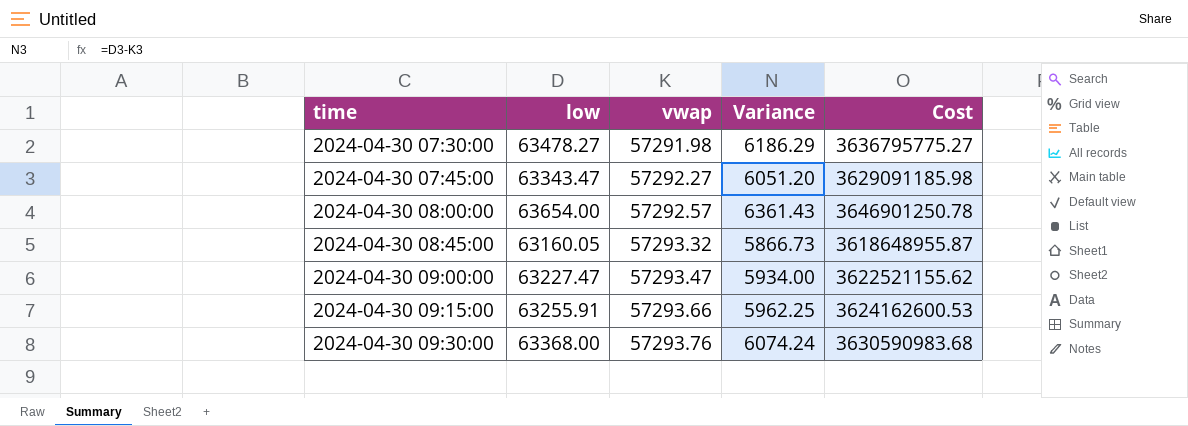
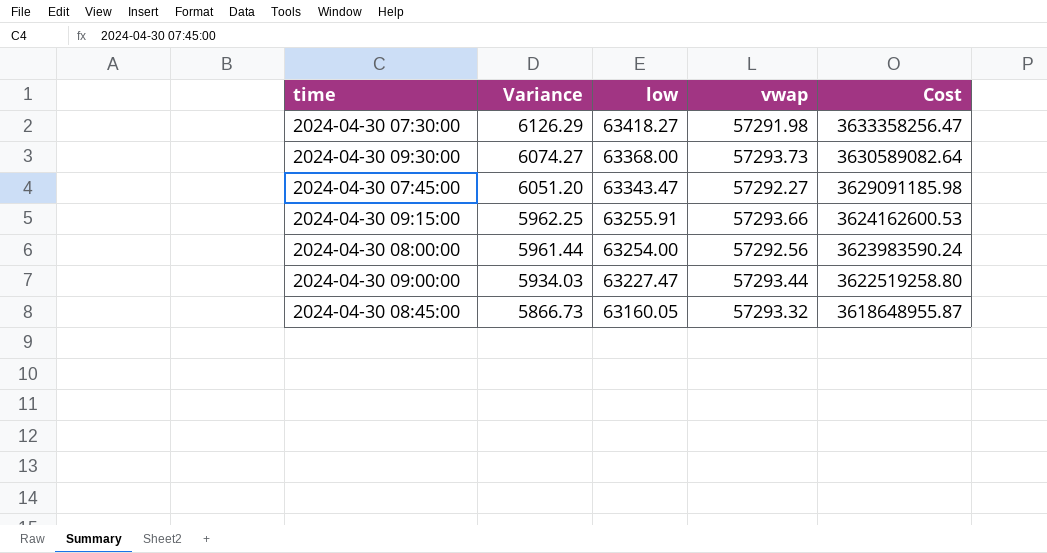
row order: time ascending -> Variance descending
column Variance | position: 4 -> 2
2024-04-30 07:30:00 | Variance: 6186.29 -> 6126.29
2024-04-30 07:30:00 | low: 63478.27 -> 63418.27
2024-04-30 07:30:00 | Cost: 3636795775.27 -> 3633358256.47
2024-04-30 09:30:00 | Variance: 6074.24 -> 6074.27
2024-04-30 09:30:00 | vwap: 57293.76 -> 57293.73
2024-04-30 09:30:00 | Cost: 3630590983.68 -> 3630589082.64
2024-04-30 08:00:00 | Variance: 6361.43 -> 5961.44
2024-04-30 08:00:00 | low: 63654.00 -> 63254.00
2024-04-30 08:00:00 | vwap: 57292.57 -> 57292.56
2024-04-30 08:00:00 | Cost: 3646901250.78 -> 3623983590.24
2024-04-30 09:00:00 | Variance: 5934.00 -> 5934.03
2024-04-30 09:00:00 | vwap: 57293.47 -> 57293.44
2024-04-30 09:00:00 | Cost: 3622521155.62 -> 3622519258.80

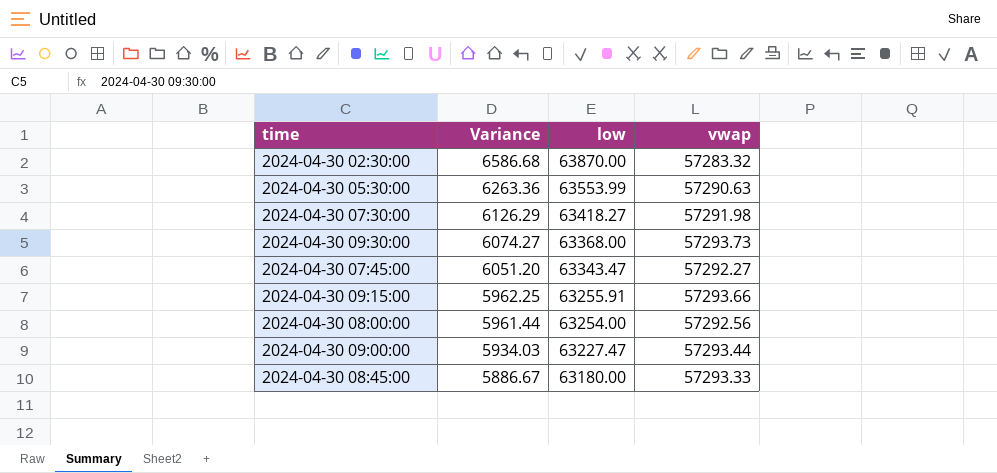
column Cost | formula: [low] * [vwap] -> none
row 2024-04-30 02:30:00: none -> 6586.68 | 63870.00 | 57283.32
row 2024-04-30 05:30:00: none -> 6263.36 | 63553.99 | 57290.63
2024-04-30 08:45:00 | Variance: 5866.73 -> 5886.67
2024-04-30 08:45:00 | low: 63160.05 -> 63180.00
2024-04-30 08:45:00 | vwap: 57293.32 -> 57293.33

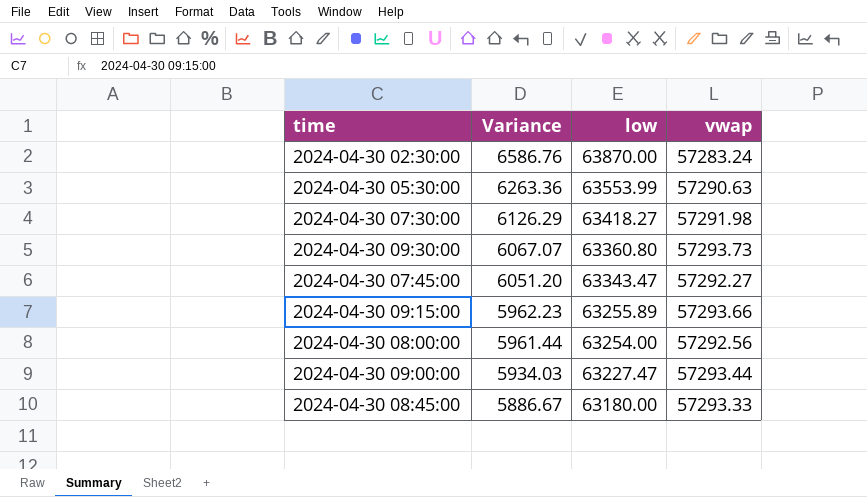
2024-04-30 02:30:00 | Variance: 6586.68 -> 6586.76
2024-04-30 02:30:00 | vwap: 57283.32 -> 57283.24
2024-04-30 09:30:00 | Variance: 6074.27 -> 6067.07
2024-04-30 09:30:00 | low: 63368.00 -> 63360.80
2024-04-30 09:15:00 | Variance: 5962.25 -> 5962.23
2024-04-30 09:15:00 | low: 63255.91 -> 63255.89

